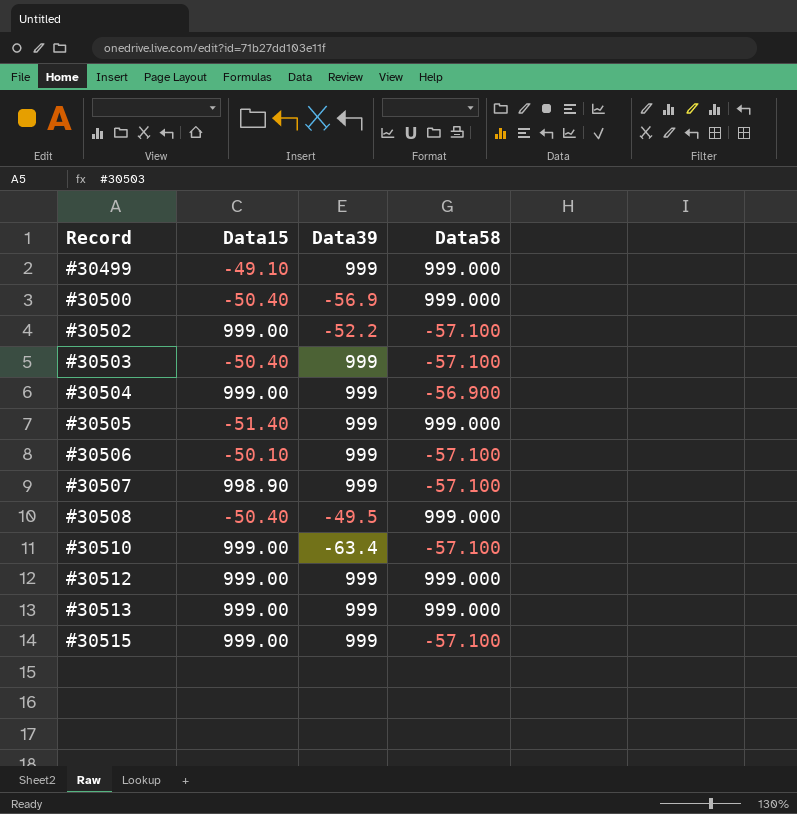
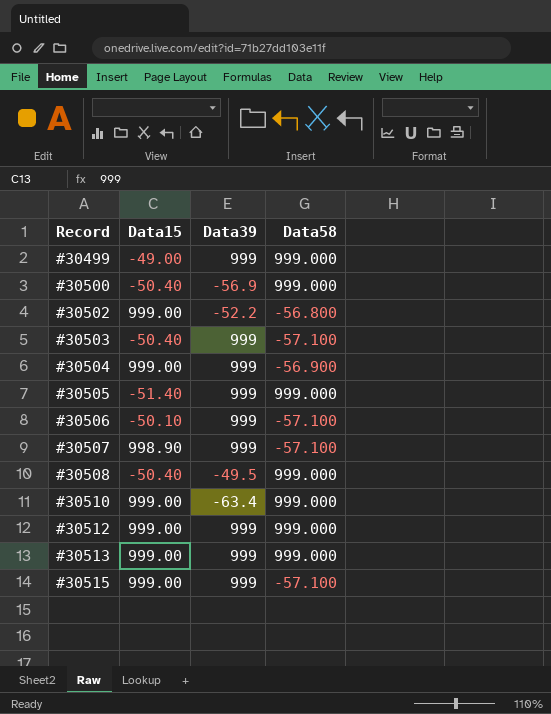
#30499 | Data15: -49.10 -> -49.00
#30502 | Data58: -57.100 -> -56.800
#30510 | Data58: -57.100 -> 999.000

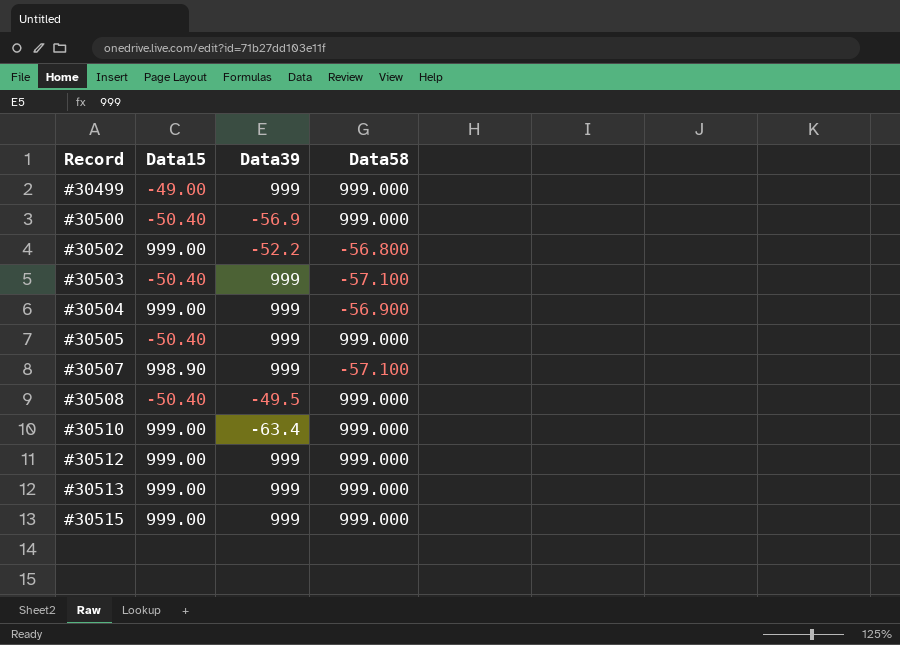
row #30506: -50.10 | 999 | -57.100 -> none
#30505 | Data15: -51.40 -> -50.40
#30515 | Data58: -57.100 -> 999.000

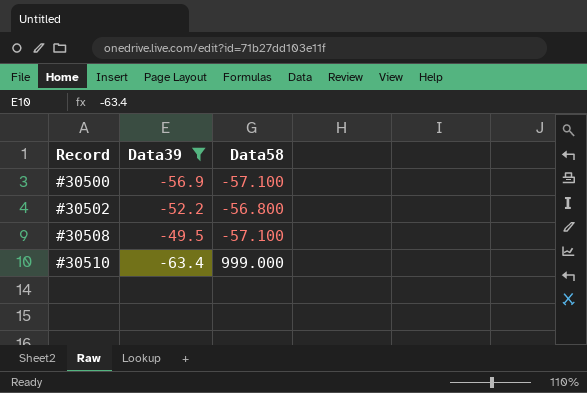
filter: none -> Data39 != 999
column Data15 | position: 2 -> none
#30500 | Data58: 999.000 -> -57.100
#30508 | Data58: 999.000 -> -57.100

